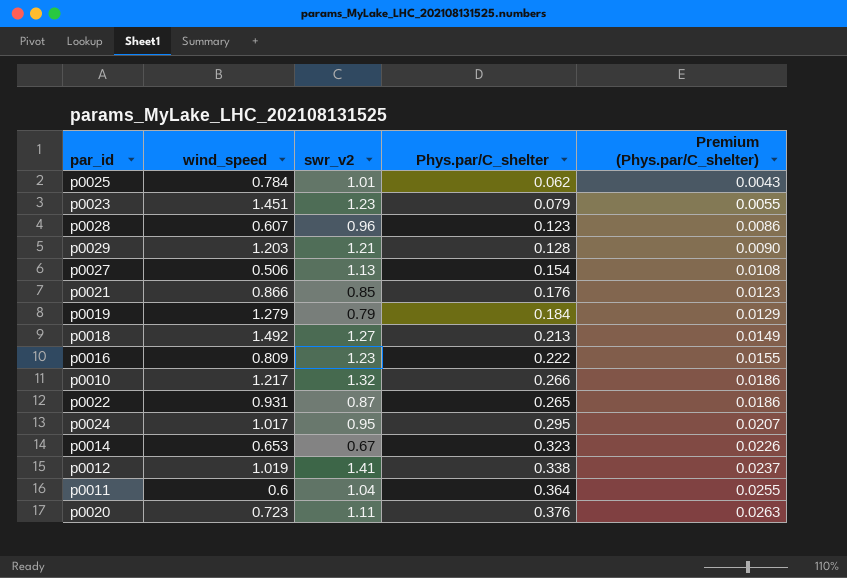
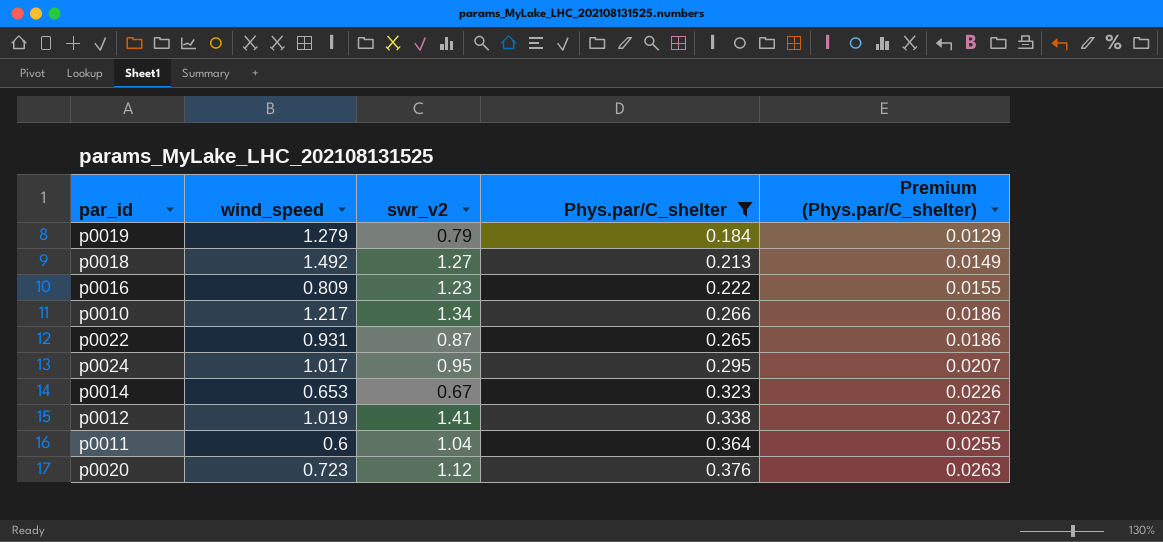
filter: none -> Phys.par/C_shelter >= 0.184
p0010 | swr_v2: 1.32 -> 1.34
p0020 | swr_v2: 1.11 -> 1.12

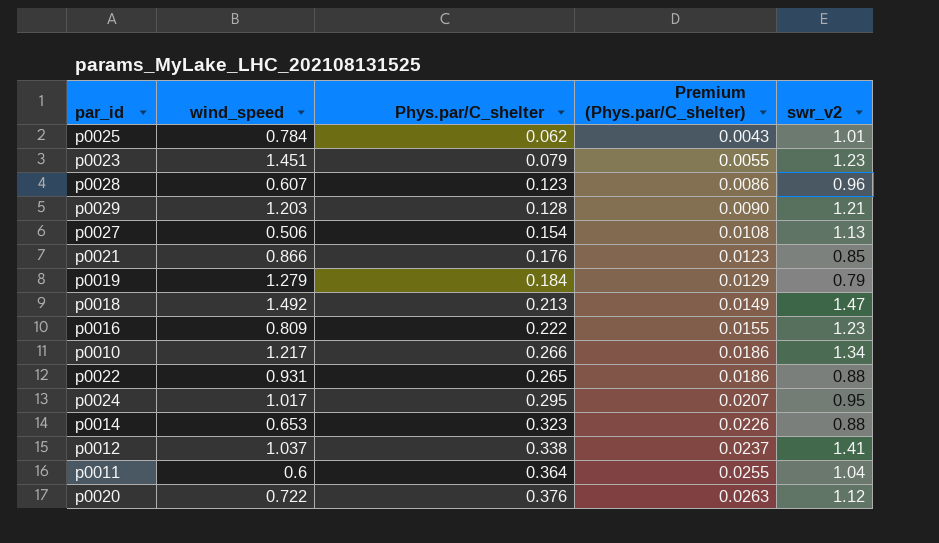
filter: Phys.par/C_shelter >= 0.184 -> none
column swr_v2 | position: 3 -> 5
p0018 | swr_v2: 1.27 -> 1.47
p0022 | swr_v2: 0.87 -> 0.88
p0014 | swr_v2: 0.67 -> 0.88
p0012 | wind_speed: 1.019 -> 1.037
p0020 | wind_speed: 0.723 -> 0.722

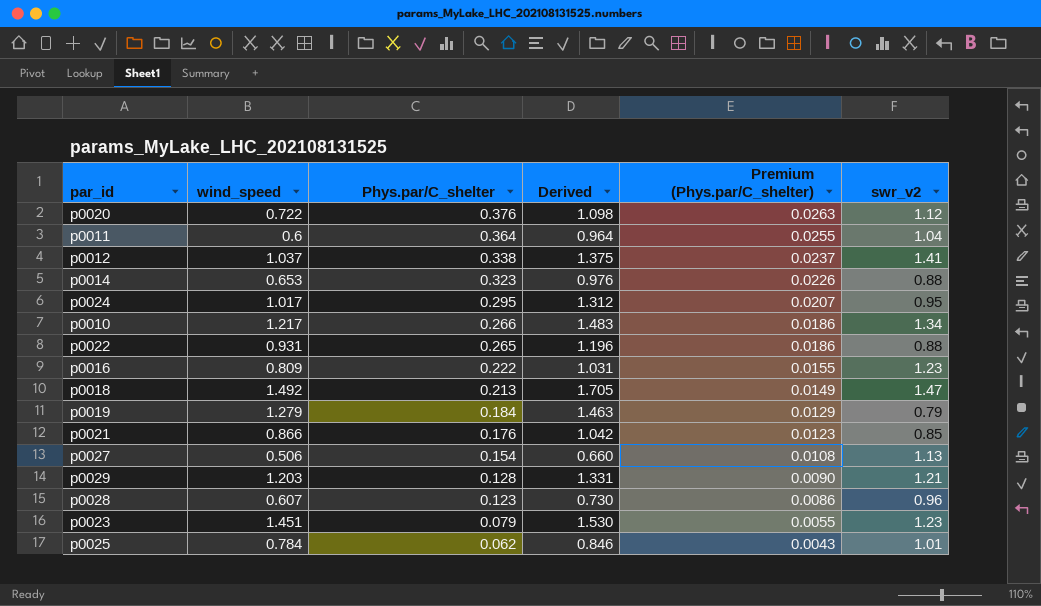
row order: Premium (Phys.par/C_shelter) ascending -> Phys.par/C_shelter descending
column Derived | formula: none -> [wind_speed] + [Phys.par/C_shelter]

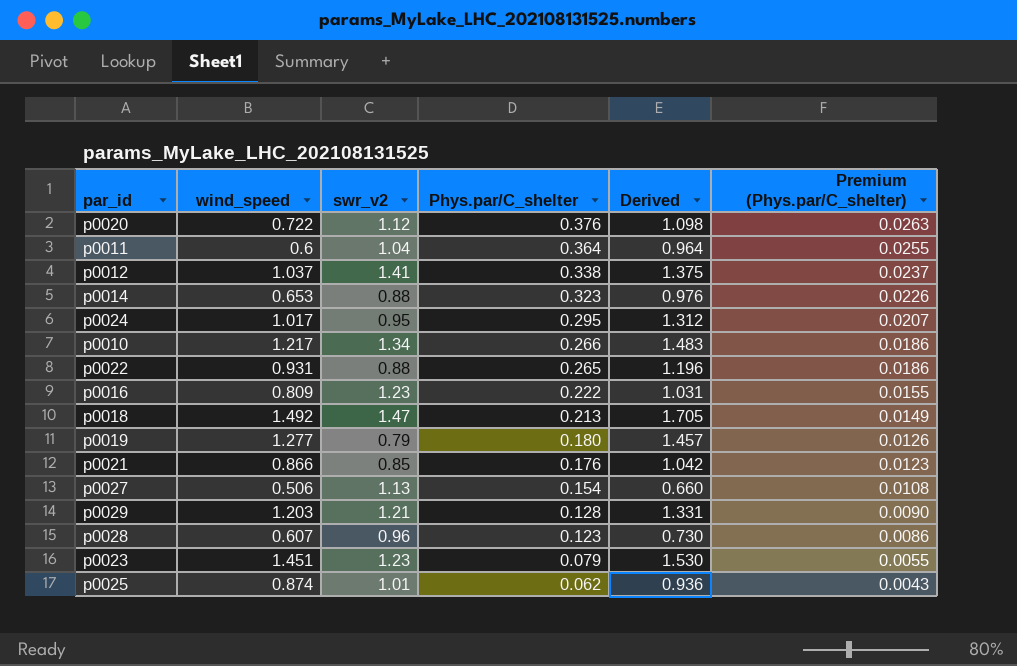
column swr_v2 | position: 6 -> 3
p0019 | wind_speed: 1.279 -> 1.277
p0019 | Phys.par/C_shelter: 0.184 -> 0.180
p0019 | Derived: 1.463 -> 1.457
p0019 | Premium (Phys.par/C_shelter): 0.0129 -> 0.0126
p0025 | wind_speed: 0.784 -> 0.874
p0025 | Derived: 0.846 -> 0.936

